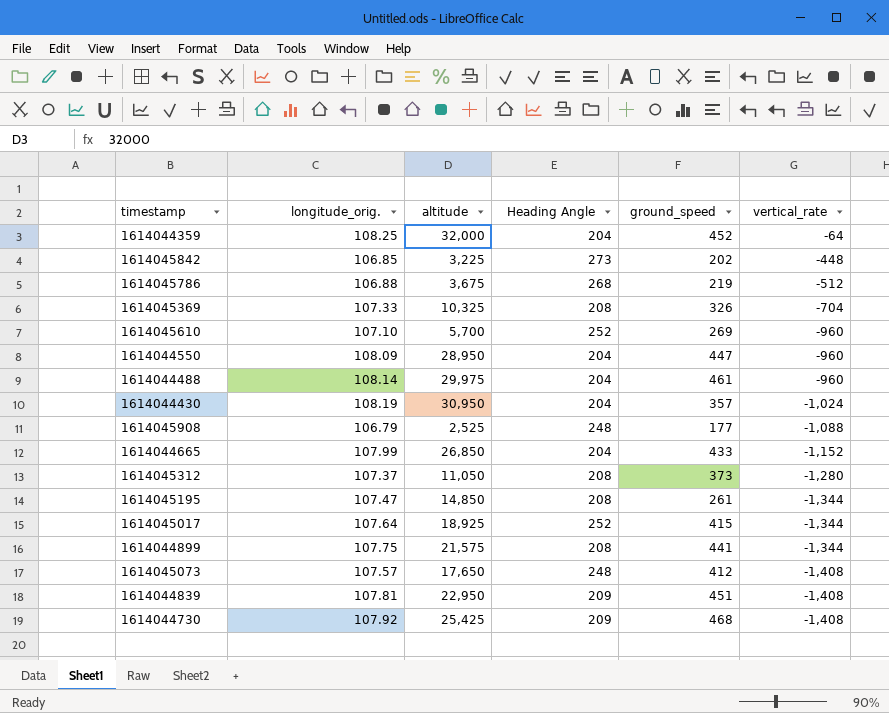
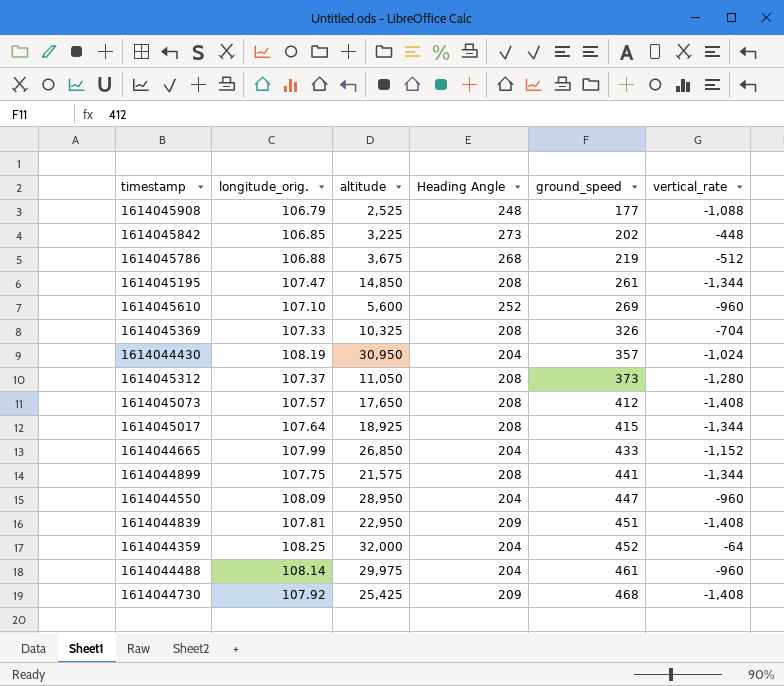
row order: vertical_rate descending -> ground_speed ascending
1614045610 | altitude: 5,700 -> 5,600
1614045073 | Heading Angle: 248 -> 208
1614045017 | Heading Angle: 252 -> 208

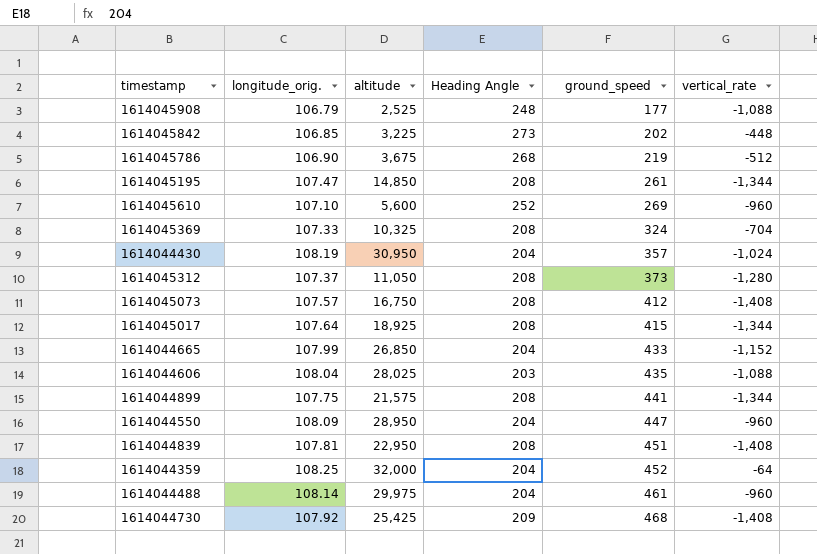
1614045786 | longitude_orig.: 106.88 -> 106.90
1614045369 | ground_speed: 326 -> 324
1614045073 | altitude: 17,650 -> 16,750
row 1614044606: none -> 108.04 | 28,025 | 203 | 435 | -1,088
1614044839 | Heading Angle: 209 -> 208

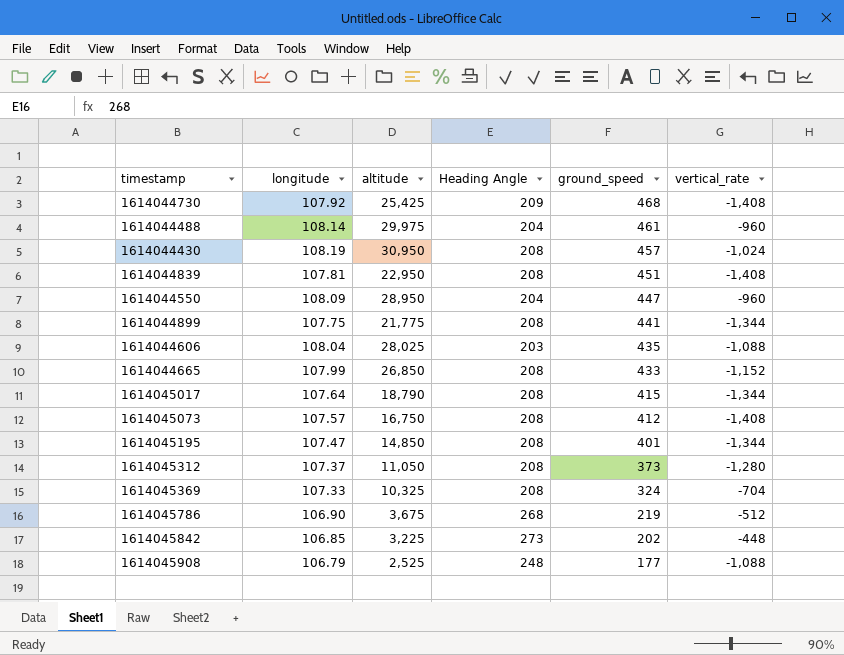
row order: ground_speed ascending -> ground_speed descending
column name: longitude_orig. -> longitude
row 1614045610: 107.10 | 5,600 | 252 | 269 | -960 -> none
row 1614044359: 108.25 | 32,000 | 204 | 452 | -64 -> none
1614044430 | Heading Angle: 204 -> 208
1614044430 | ground_speed: 357 -> 457
1614044899 | altitude: 21,575 -> 21,775
1614044665 | Heading Angle: 204 -> 208
1614045017 | altitude: 18,925 -> 18,790
1614045195 | ground_speed: 261 -> 401

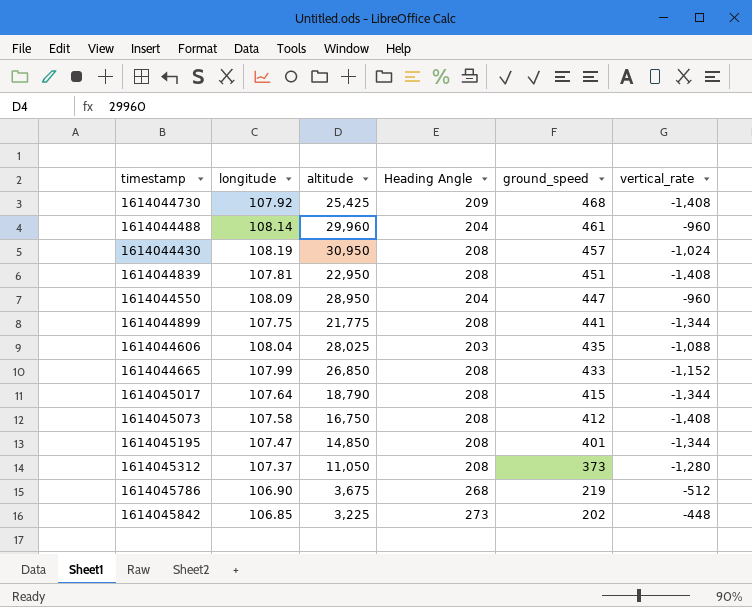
row 1614045369: 107.33 | 10,325 | 208 | 324 | -704 -> none
row 1614045908: 106.79 | 2,525 | 248 | 177 | -1,088 -> none
1614044488 | altitude: 29,975 -> 29,960
1614045073 | longitude: 107.57 -> 107.58

